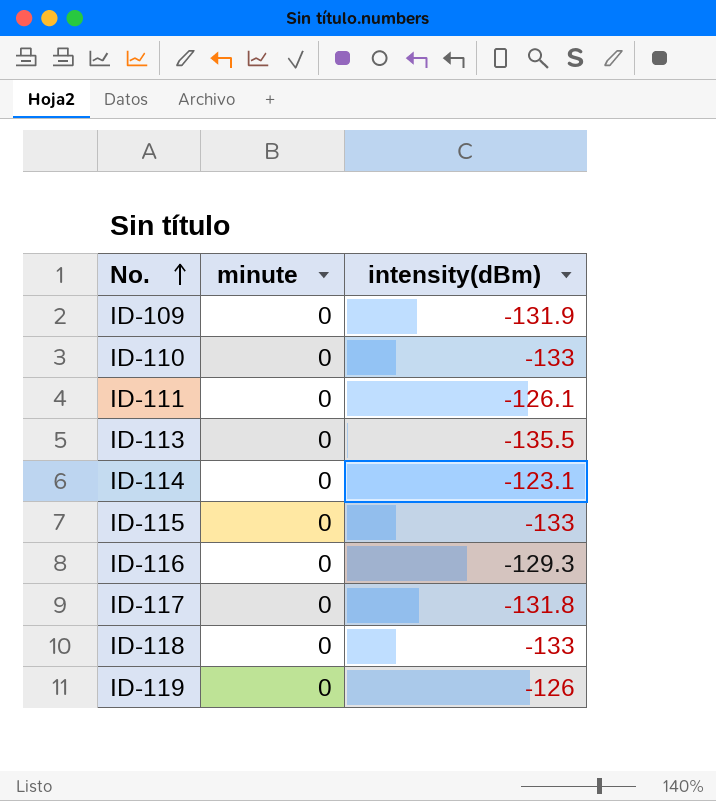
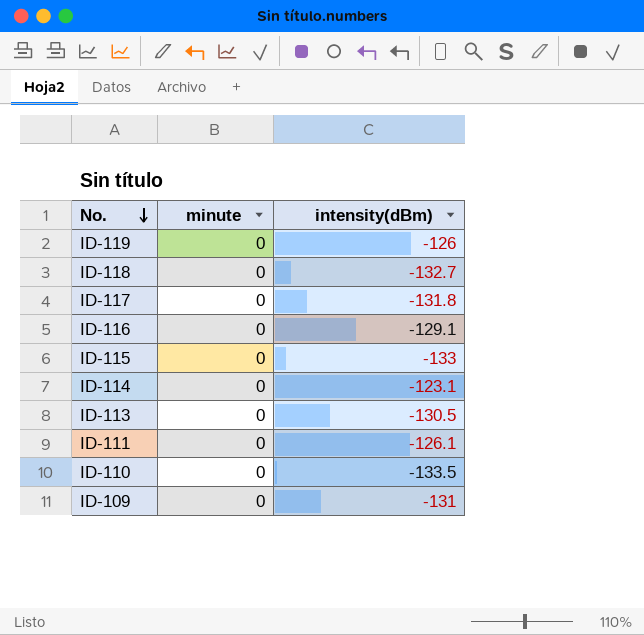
row order: No. ascending -> No. descending
ID-118 | intensity(dBm): -133 -> -132.7
ID-116 | intensity(dBm): -129.3 -> -129.1
ID-113 | intensity(dBm): -135.5 -> -130.5
ID-110 | intensity(dBm): -133 -> -133.5
ID-109 | intensity(dBm): -131.9 -> -131

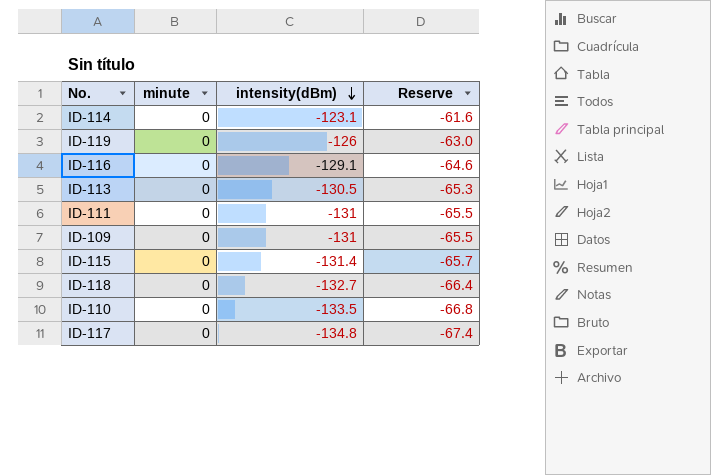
row order: No. descending -> intensity(dBm) descending
column Reserve | formula: none -> [intensity(dBm)] * 0.5
ID-111 | intensity(dBm): -126.1 -> -131
ID-115 | intensity(dBm): -133 -> -131.4
ID-117 | intensity(dBm): -131.8 -> -134.8

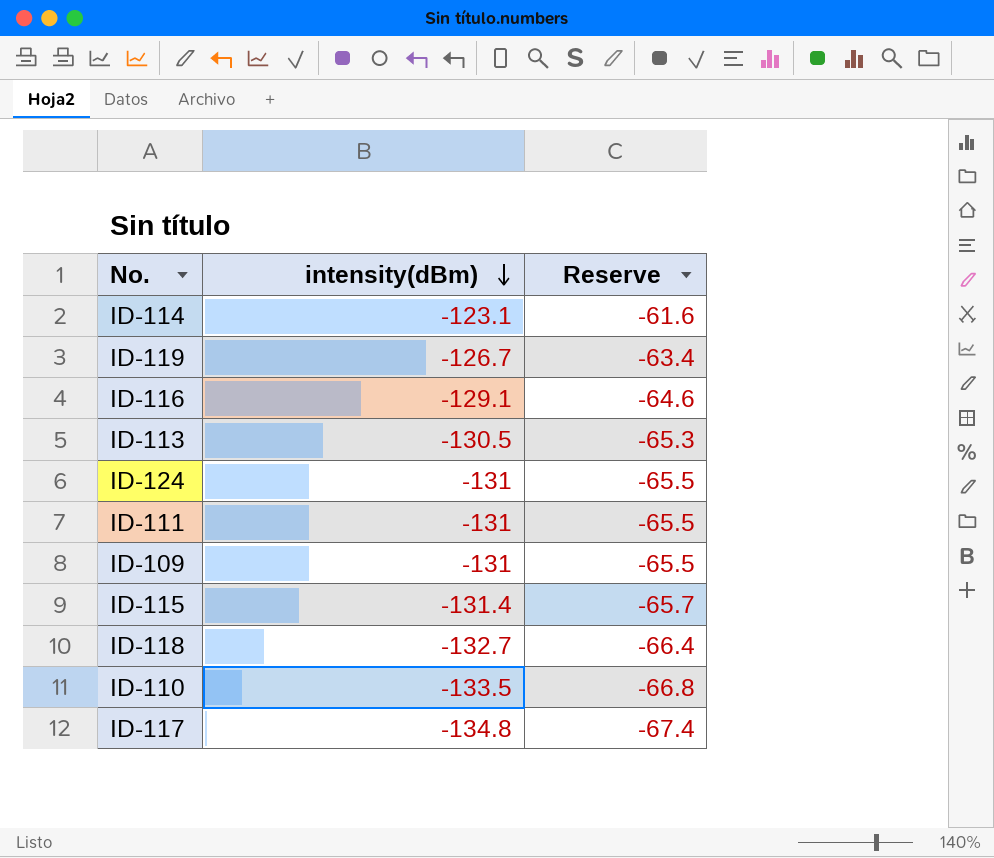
column minute | position: 2 -> none
ID-119 | intensity(dBm): -126 -> -126.7
ID-119 | Reserve: -63.0 -> -63.4
row ID-124: none -> -131 | -65.5

